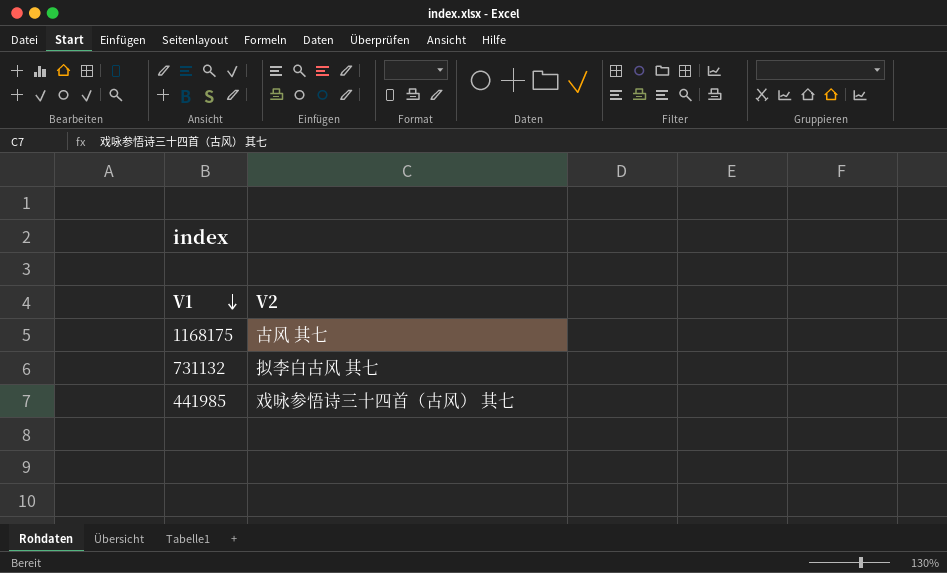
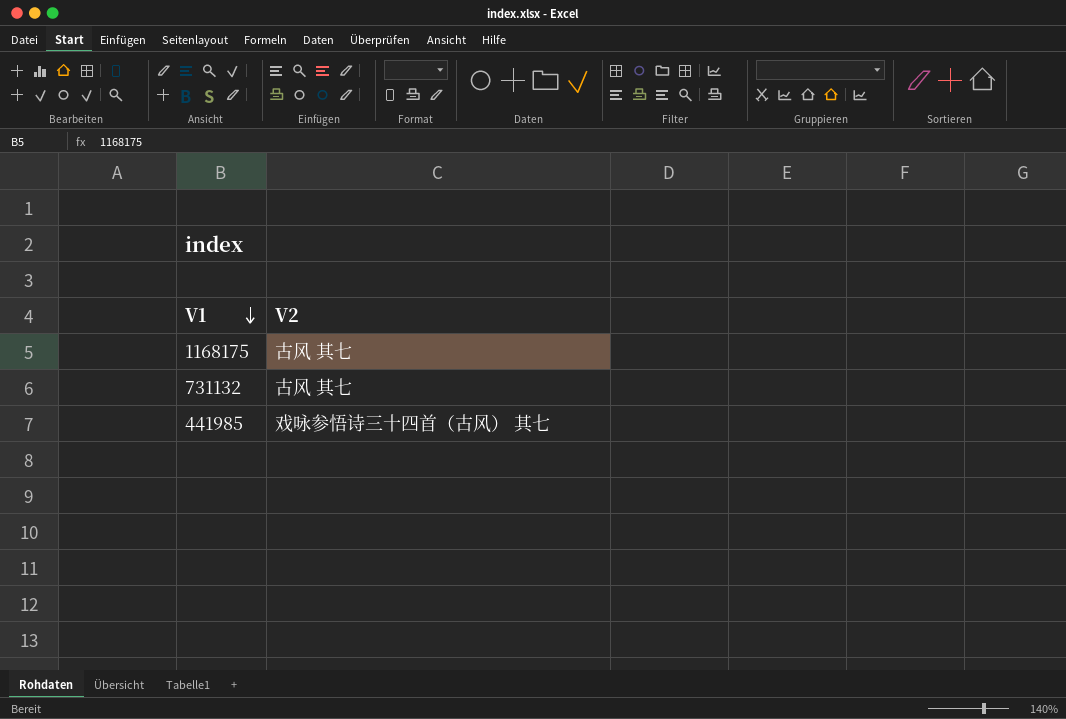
731132 | V2: 拟李白古风 其七 -> 古风 其七

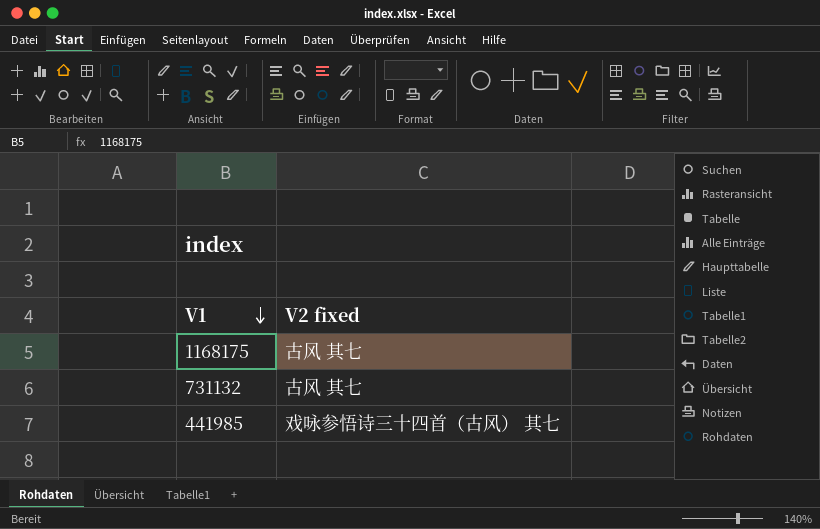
column name: V2 -> V2 fixed

